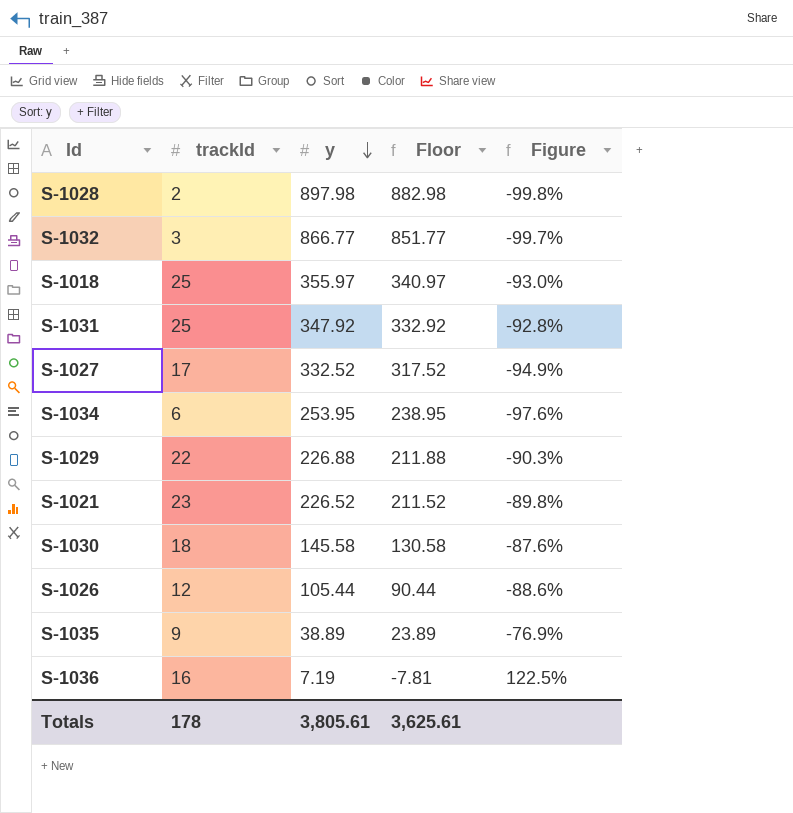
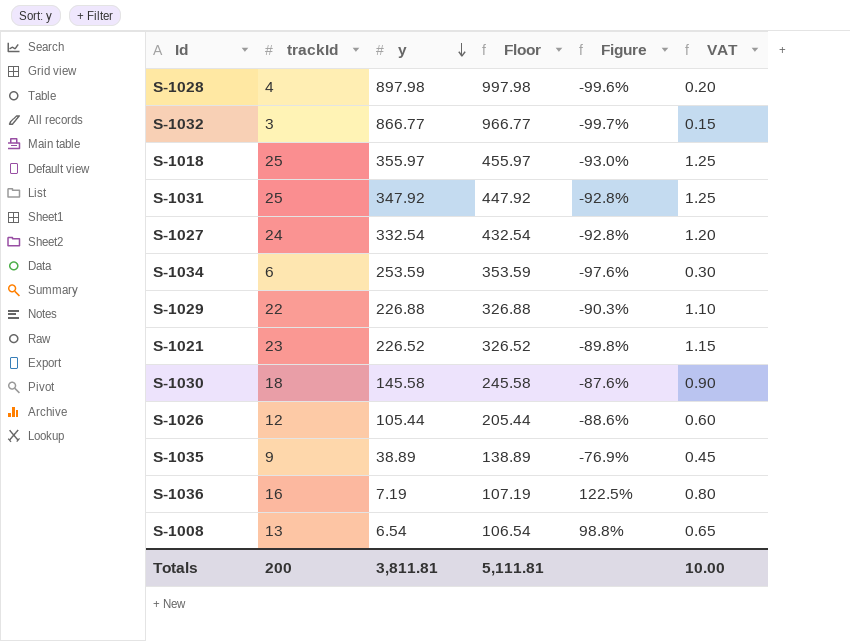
column Floor | formula: [y] - 15 -> [y] + 100
column VAT | formula: none -> [trackId] * 0.05
S-1028 | trackId: 2 -> 4
S-1028 | Figure: -99.8% -> -99.6%
S-1027 | trackId: 17 -> 24
S-1027 | y: 332.52 -> 332.54
S-1027 | Figure: -94.9% -> -92.8%
S-1034 | y: 253.95 -> 253.59
row S-1008: none -> 13 | 6.54 | 106.54 | 98.8% | 0.65
Totals | trackId: 178 -> 200
Totals | y: 3,805.61 -> 3,811.81
Totals | Floor: 3,625.61 -> 5,111.81

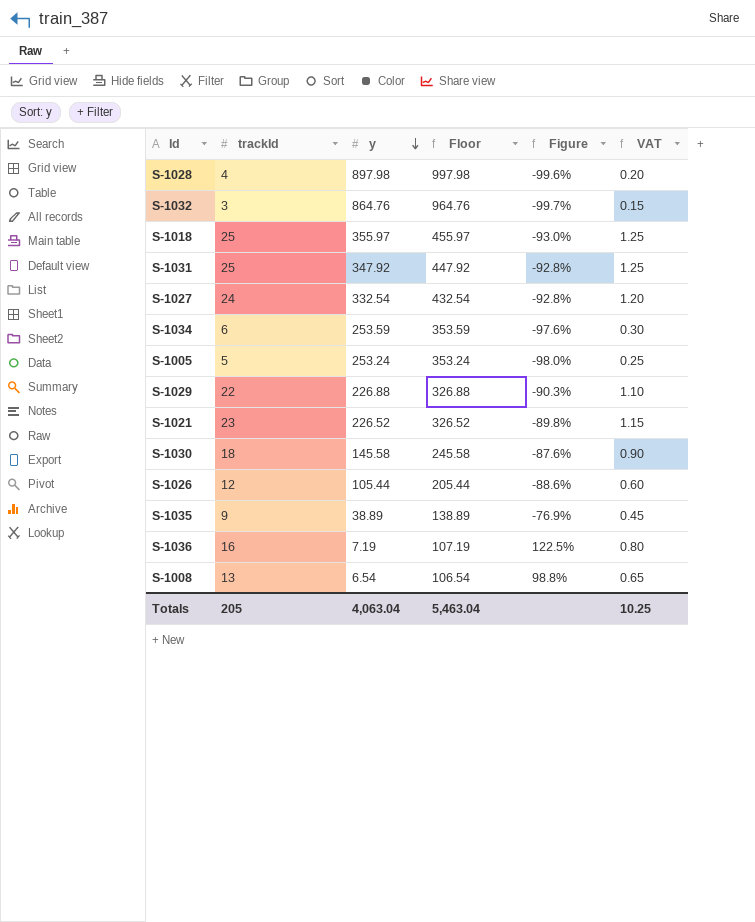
S-1032 | y: 866.77 -> 864.76
S-1032 | Floor: 966.77 -> 964.76
row S-1005: none -> 5 | 253.24 | 353.24 | -98.0% | 0.25
Totals | trackId: 200 -> 205
Totals | y: 3,811.81 -> 4,063.04
Totals | Floor: 5,111.81 -> 5,463.04
Totals | VAT: 10.00 -> 10.25

